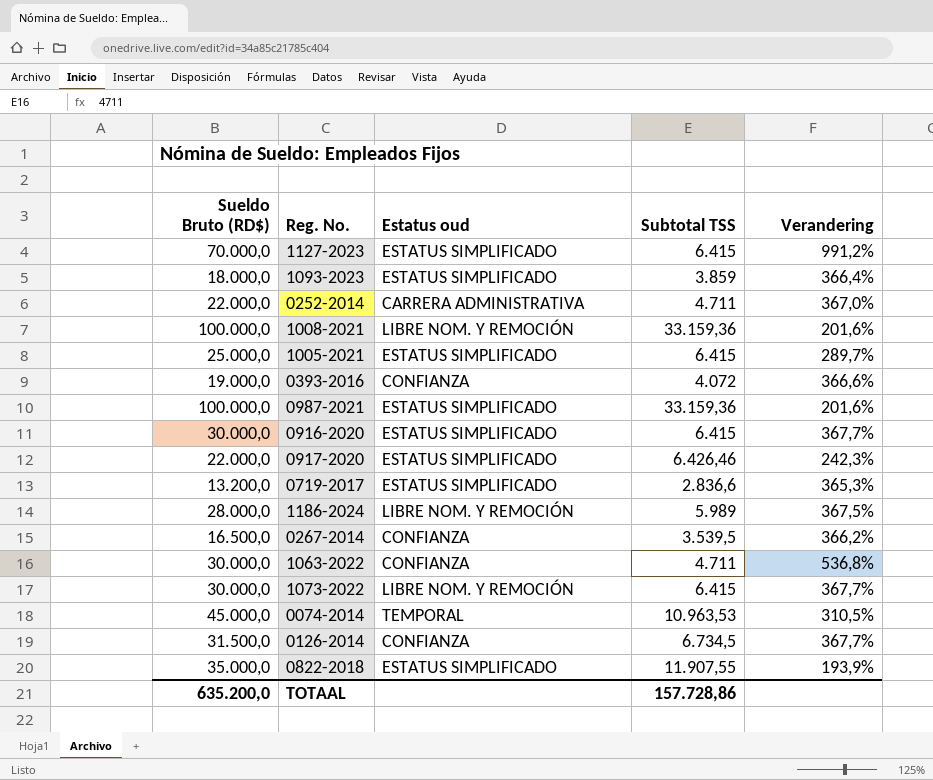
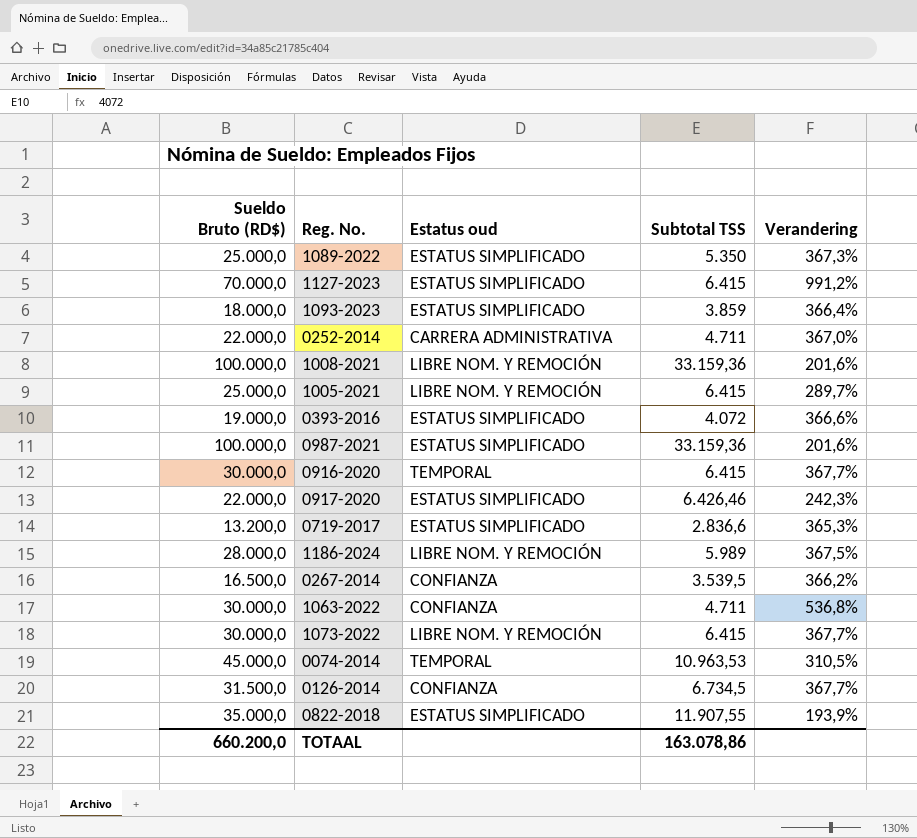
row 1089-2022: none -> 25.000,0 | ESTATUS SIMPLIFICADO | 5.350 | 367,3%
1005-2021 | Estatus oud: ESTATUS SIMPLIFICADO -> LIBRE NOM. Y REMOCIÓN
0393-2016 | Estatus oud: CONFIANZA -> ESTATUS SIMPLIFICADO
0916-2020 | Estatus oud: ESTATUS SIMPLIFICADO -> TEMPORAL
TOTAAL | Sueldo Bruto (RD$): 635.200,0 -> 660.200,0
TOTAAL | Subtotal TSS: 157.728,86 -> 163.078,86

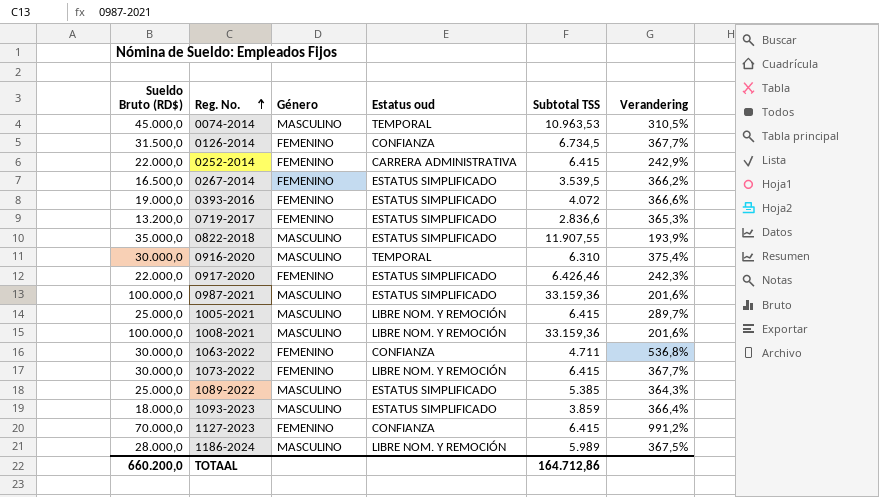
row order: none -> Reg. No. ascending
column Género | position: none -> 3
0252-2014 | Subtotal TSS: 4.711 -> 6.415
0252-2014 | Verandering: 367,0% -> 242,9%
0267-2014 | Estatus oud: CONFIANZA -> ESTATUS SIMPLIFICADO
0916-2020 | Subtotal TSS: 6.415 -> 6.310
0916-2020 | Verandering: 367,7% -> 375,4%
1089-2022 | Subtotal TSS: 5.350 -> 5.385
1089-2022 | Verandering: 367,3% -> 364,3%
1127-2023 | Estatus oud: ESTATUS SIMPLIFICADO -> CONFIANZA
TOTAAL | Subtotal TSS: 163.078,86 -> 164.712,86

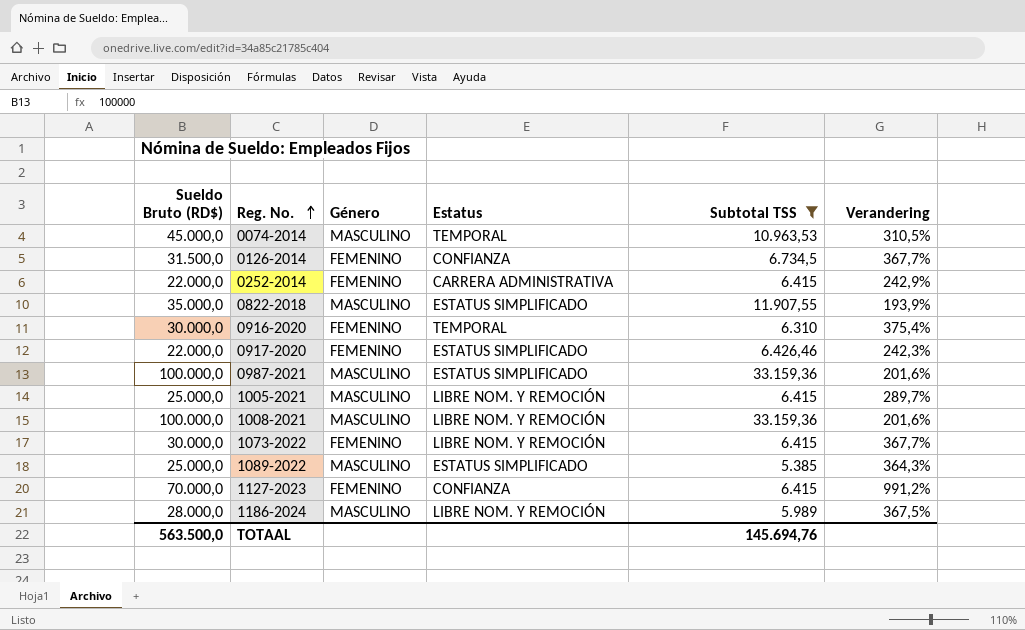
filter: none -> Subtotal TSS >= 5.385
column name: Estatus oud -> Estatus
0916-2020 | Género: MASCULINO -> FEMENINO
TOTAAL | Sueldo Bruto (RD$): 660.200,0 -> 563.500,0
TOTAAL | Subtotal TSS: 164.712,86 -> 145.694,76

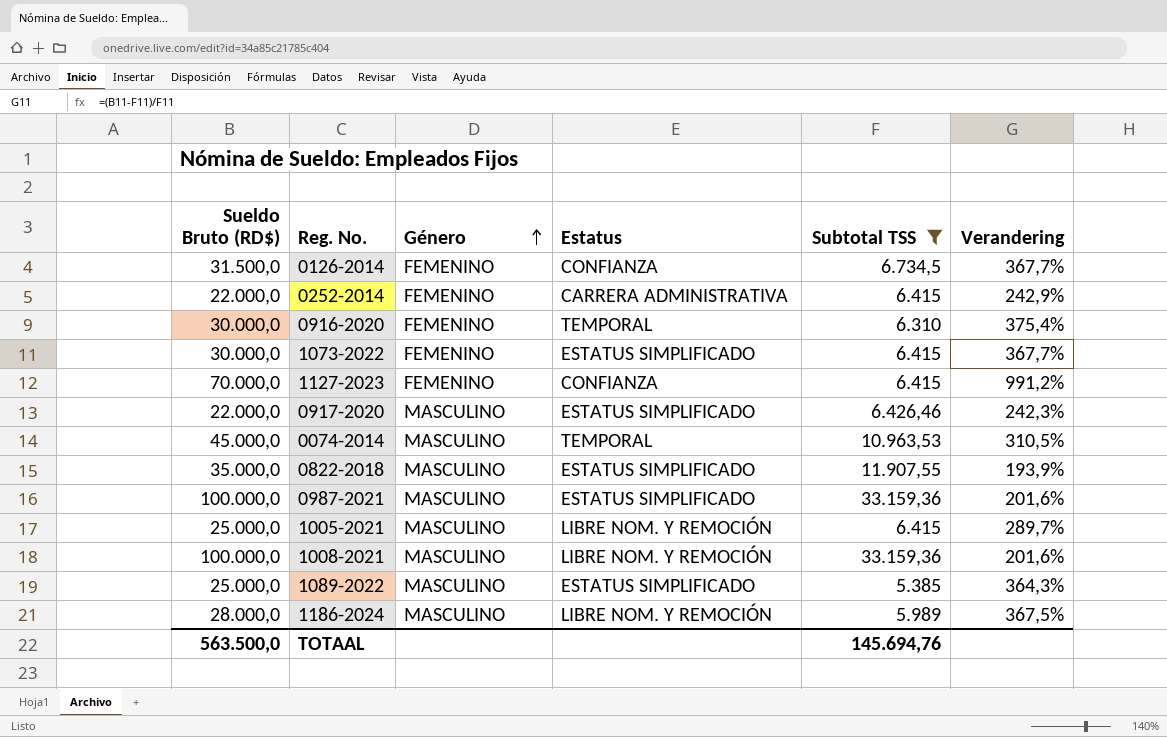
row order: Reg. No. ascending -> Género ascending
1073-2022 | Estatus: LIBRE NOM. Y REMOCIÓN -> ESTATUS SIMPLIFICADO
0917-2020 | Género: FEMENINO -> MASCULINO

